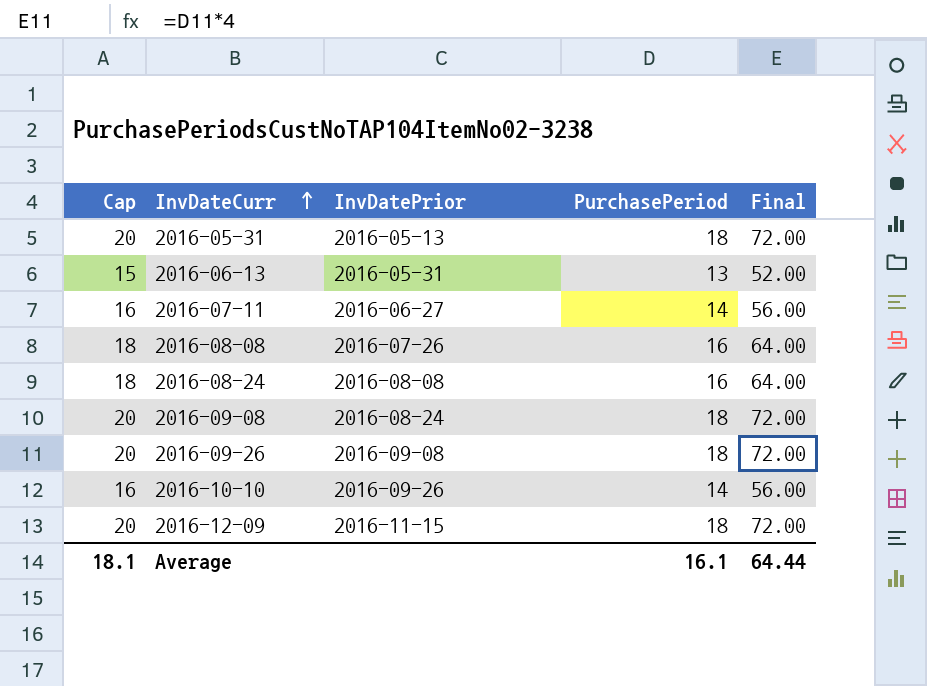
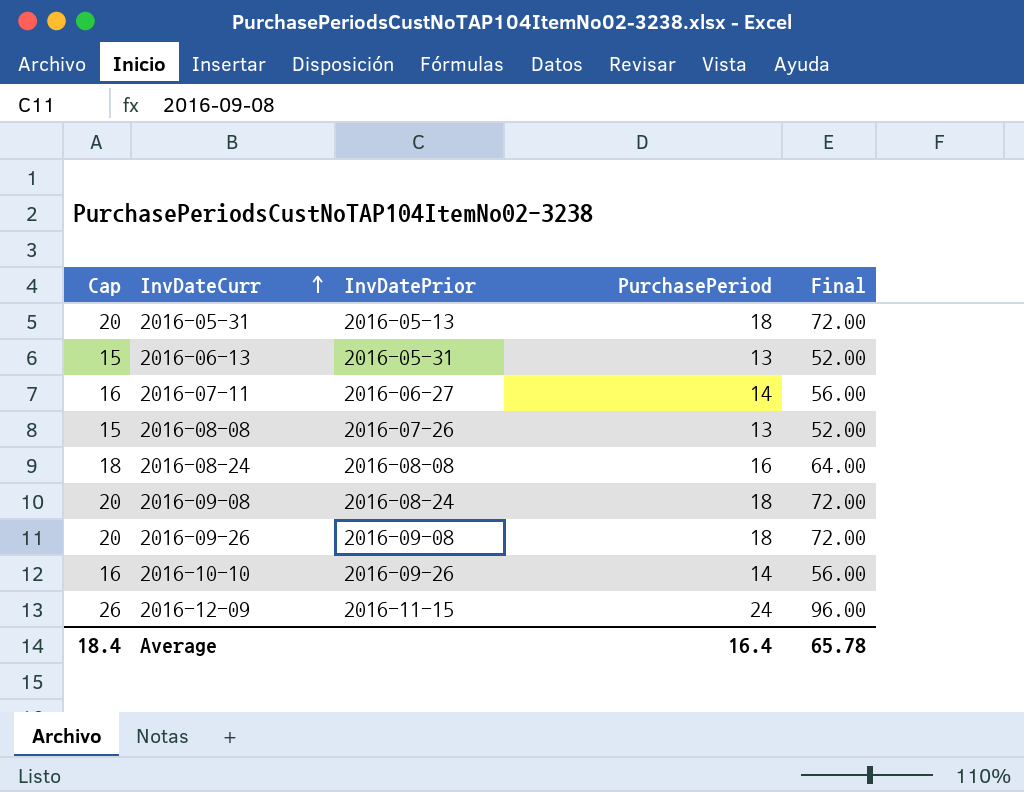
2016-08-08 | Cap: 18 -> 15
2016-08-08 | PurchasePeriod: 16 -> 13
2016-08-08 | Final: 64.00 -> 52.00
2016-12-09 | Cap: 20 -> 26
2016-12-09 | PurchasePeriod: 18 -> 24
2016-12-09 | Final: 72.00 -> 96.00
Average | Cap: 18.1 -> 18.4
Average | PurchasePeriod: 16.1 -> 16.4
Average | Final: 64.44 -> 65.78

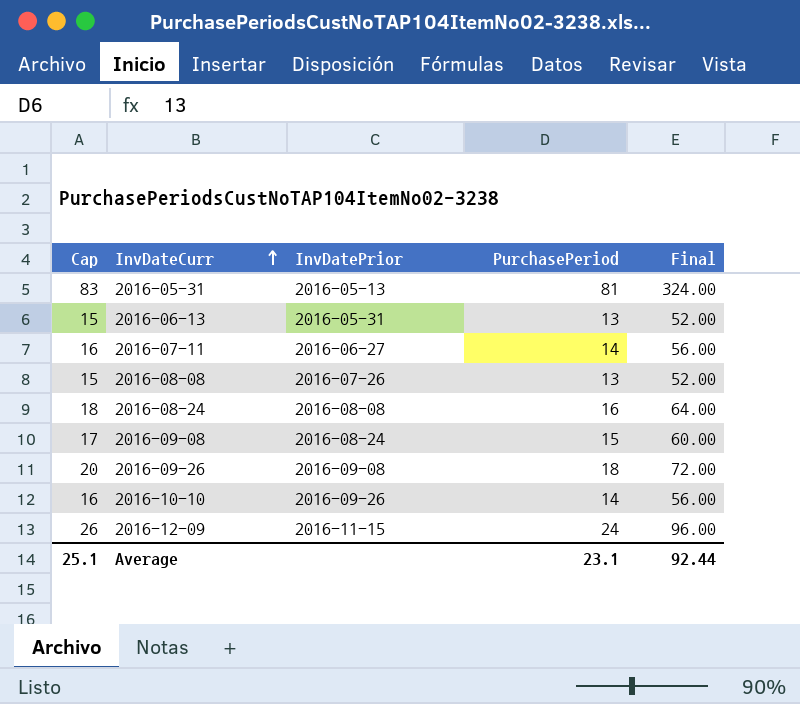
2016-05-31 | Cap: 20 -> 83
2016-05-31 | PurchasePeriod: 18 -> 81
2016-05-31 | Final: 72.00 -> 324.00
2016-09-08 | Cap: 20 -> 17
2016-09-08 | PurchasePeriod: 18 -> 15
2016-09-08 | Final: 72.00 -> 60.00
Average | Cap: 18.4 -> 25.1
Average | PurchasePeriod: 16.4 -> 23.1
Average | Final: 65.78 -> 92.44

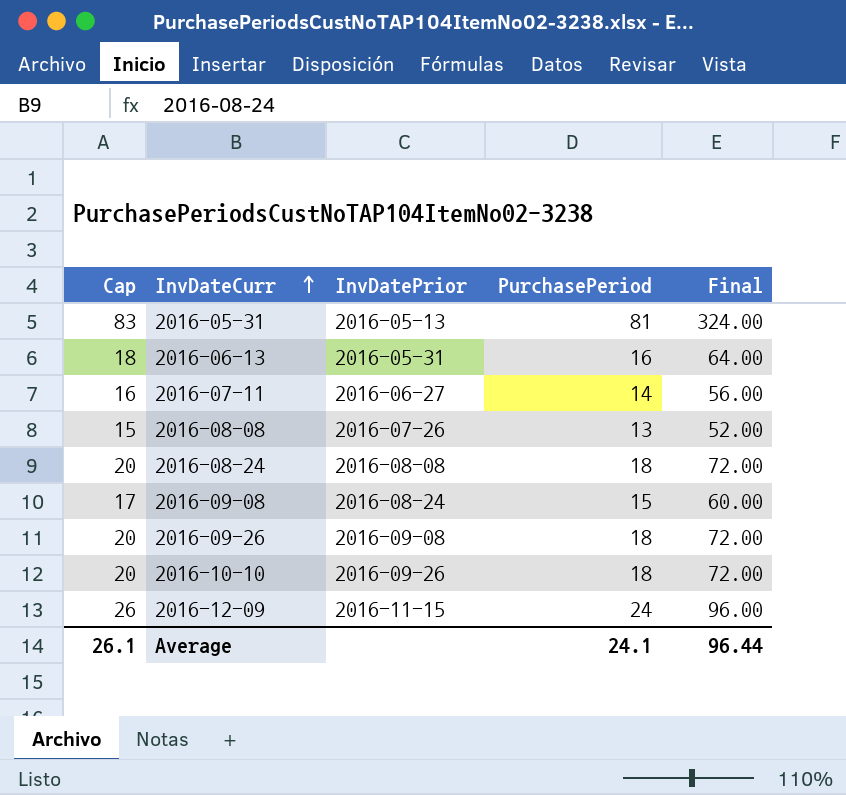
2016-06-13 | Cap: 15 -> 18
2016-06-13 | PurchasePeriod: 13 -> 16
2016-06-13 | Final: 52.00 -> 64.00
2016-08-24 | Cap: 18 -> 20
2016-08-24 | PurchasePeriod: 16 -> 18
2016-08-24 | Final: 64.00 -> 72.00
2016-10-10 | Cap: 16 -> 20
2016-10-10 | PurchasePeriod: 14 -> 18
2016-10-10 | Final: 56.00 -> 72.00
Average | Cap: 25.1 -> 26.1
Average | PurchasePeriod: 23.1 -> 24.1
Average | Final: 92.44 -> 96.44

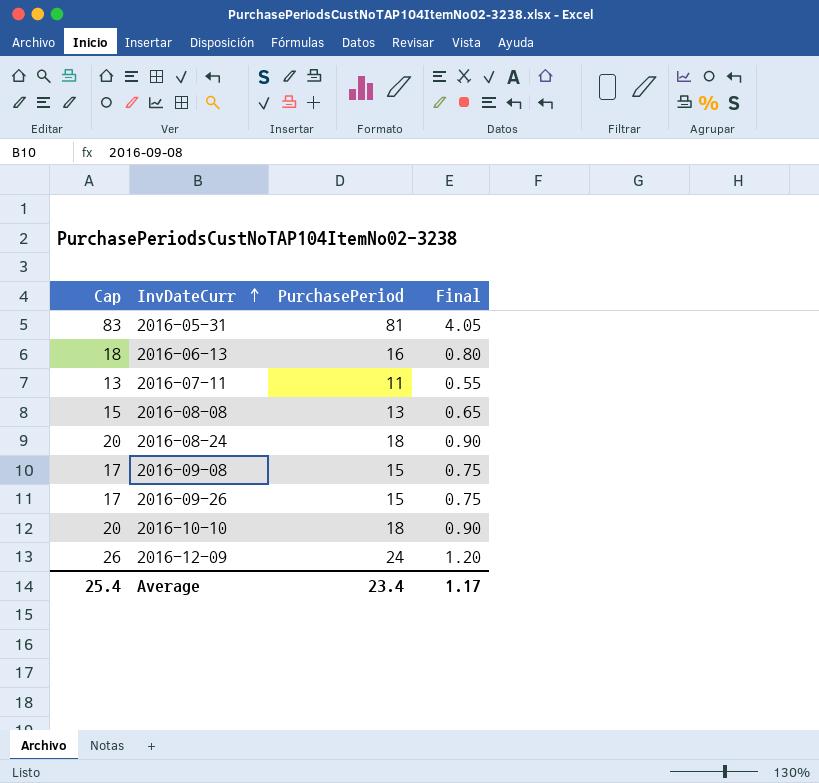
column InvDatePrior | position: 3 -> none
column Final | formula: [PurchasePeriod] * 4 -> [PurchasePeriod] * 0.05
2016-07-11 | Cap: 16 -> 13
2016-07-11 | PurchasePeriod: 14 -> 11
2016-09-26 | Cap: 20 -> 17
2016-09-26 | PurchasePeriod: 18 -> 15
Average | Cap: 26.1 -> 25.4
Average | PurchasePeriod: 24.1 -> 23.4
Average | Final: 96.44 -> 1.17

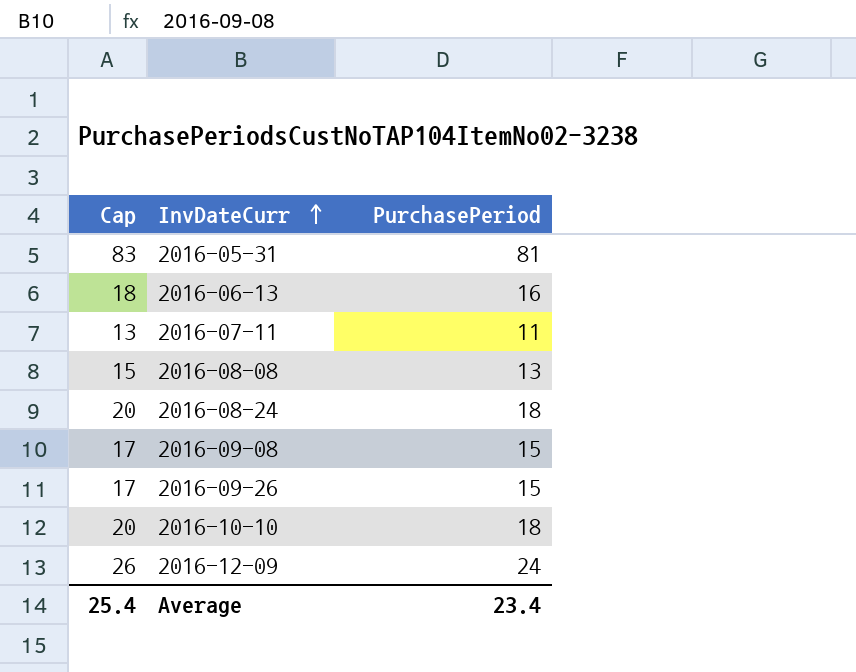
column Final | formula: [PurchasePeriod] * 0.05 -> none

